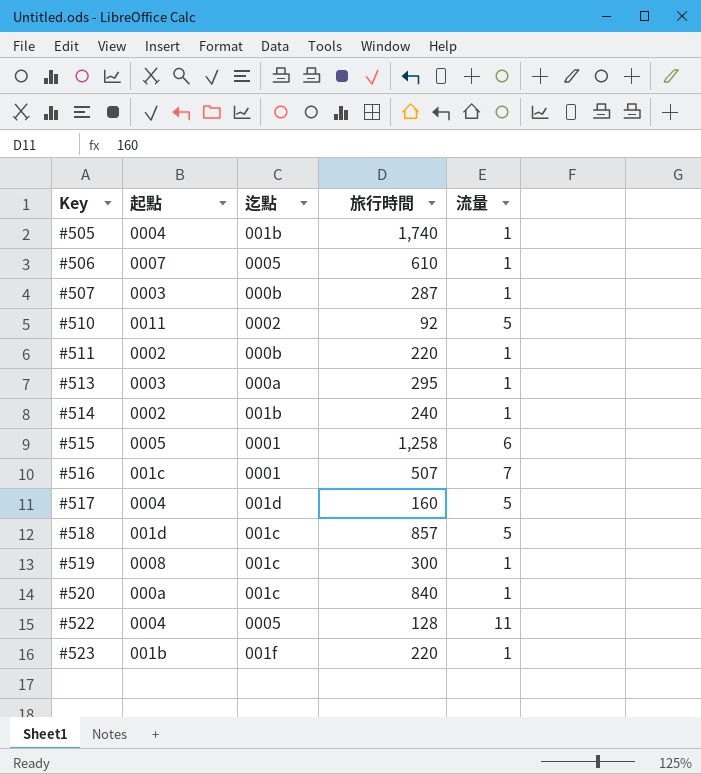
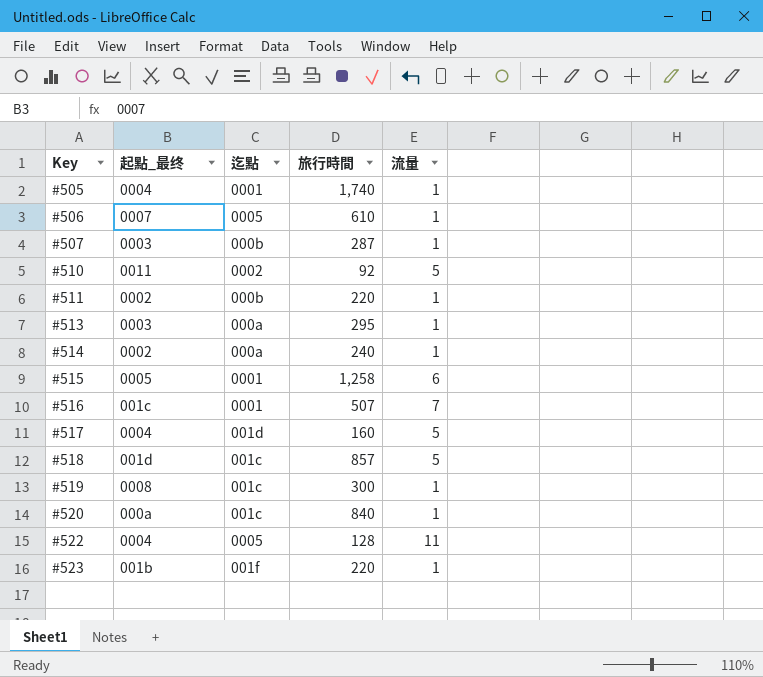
column name: 起點 -> 起點_最终
#505 | 迄點: 001b -> 0001
#514 | 迄點: 001b -> 000a

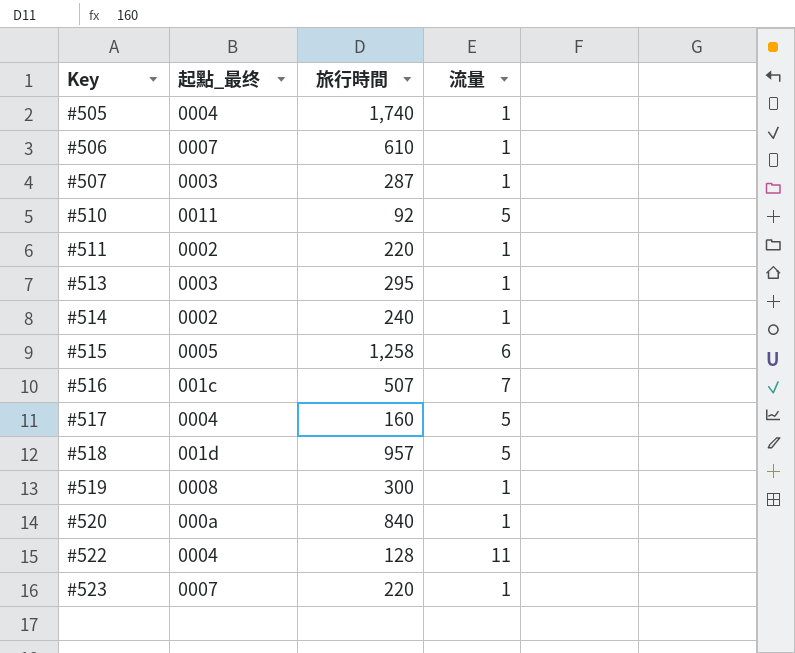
column 迄點 | position: 3 -> none
#518 | 旅行時間: 857 -> 957
#523 | 起點_最终: 001b -> 0007

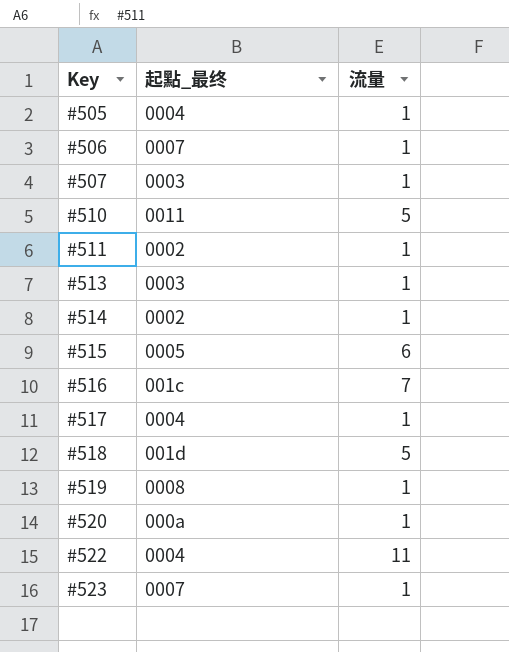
column 旅行時間 | position: 3 -> none
#517 | 流量: 5 -> 1

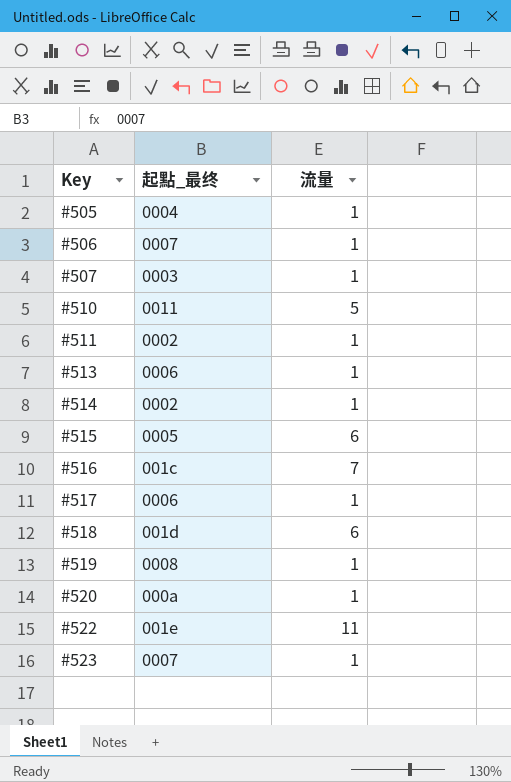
#513 | 起點_最终: 0003 -> 0006
#517 | 起點_最终: 0004 -> 0006
#518 | 流量: 5 -> 6
#522 | 起點_最终: 0004 -> 001e

